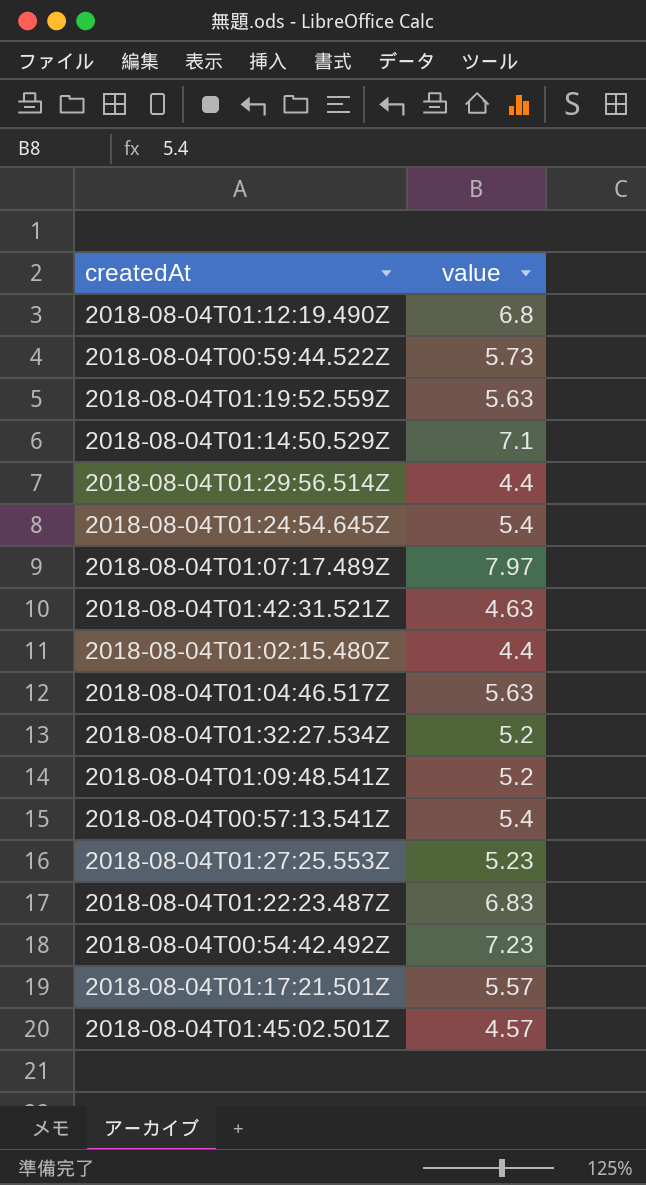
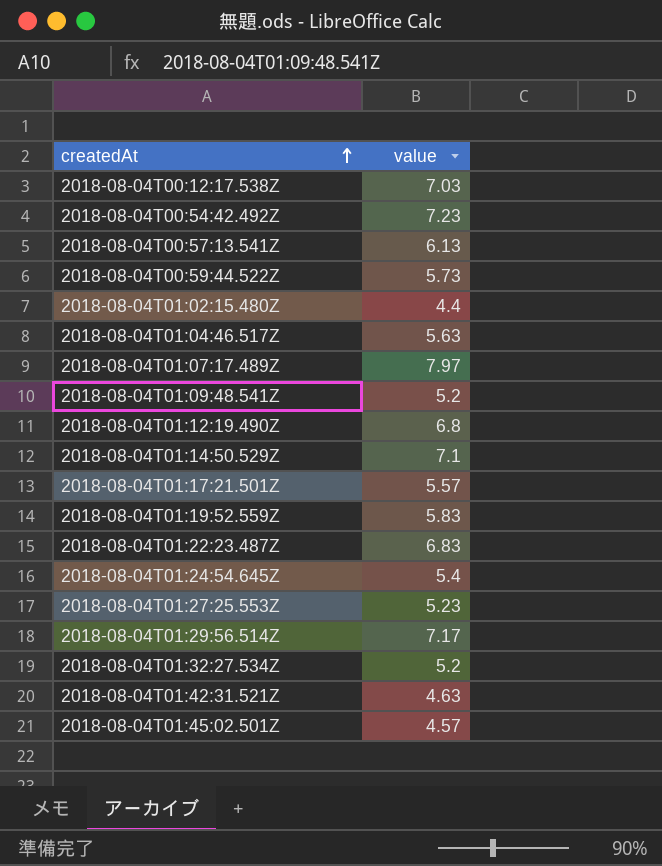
row order: none -> createdAt ascending
row 2018-08-04T00:12:17.538Z: none -> 7.03
2018-08-04T00:57:13.541Z | value: 5.4 -> 6.13
2018-08-04T01:19:52.559Z | value: 5.63 -> 5.83
2018-08-04T01:29:56.514Z | value: 4.4 -> 7.17

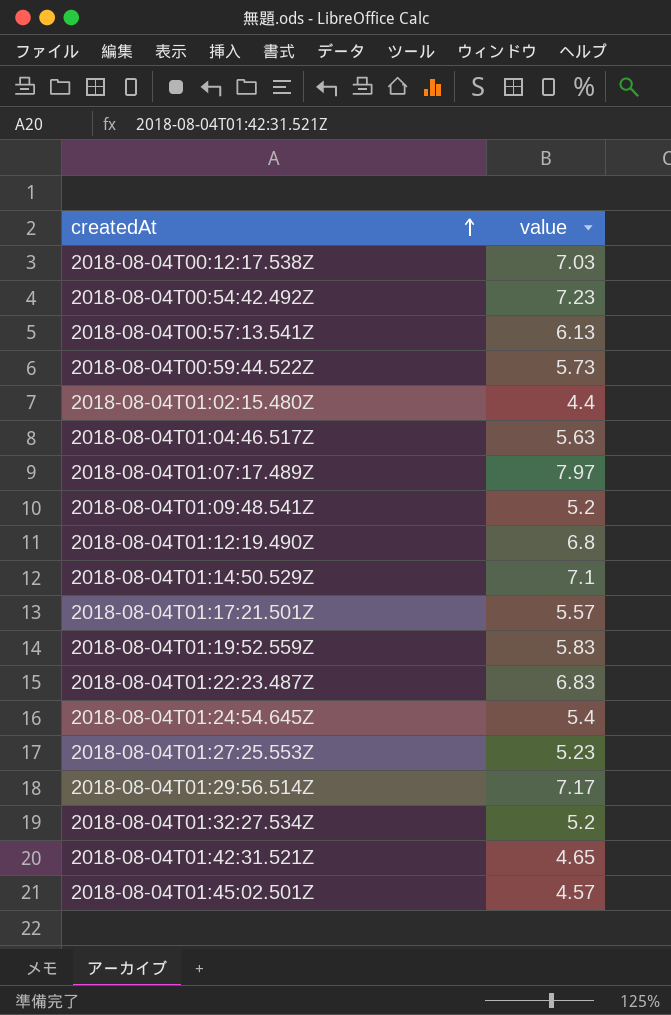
2018-08-04T01:42:31.521Z | value: 4.63 -> 4.65

